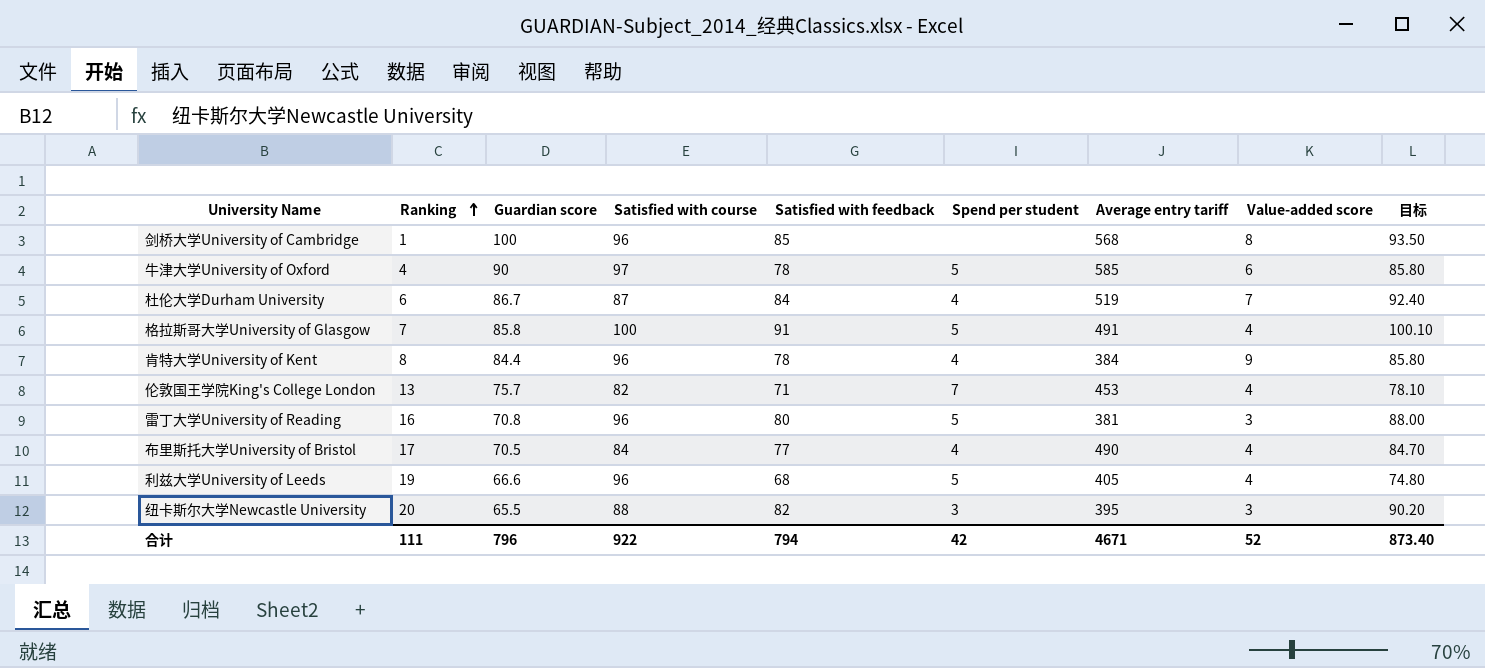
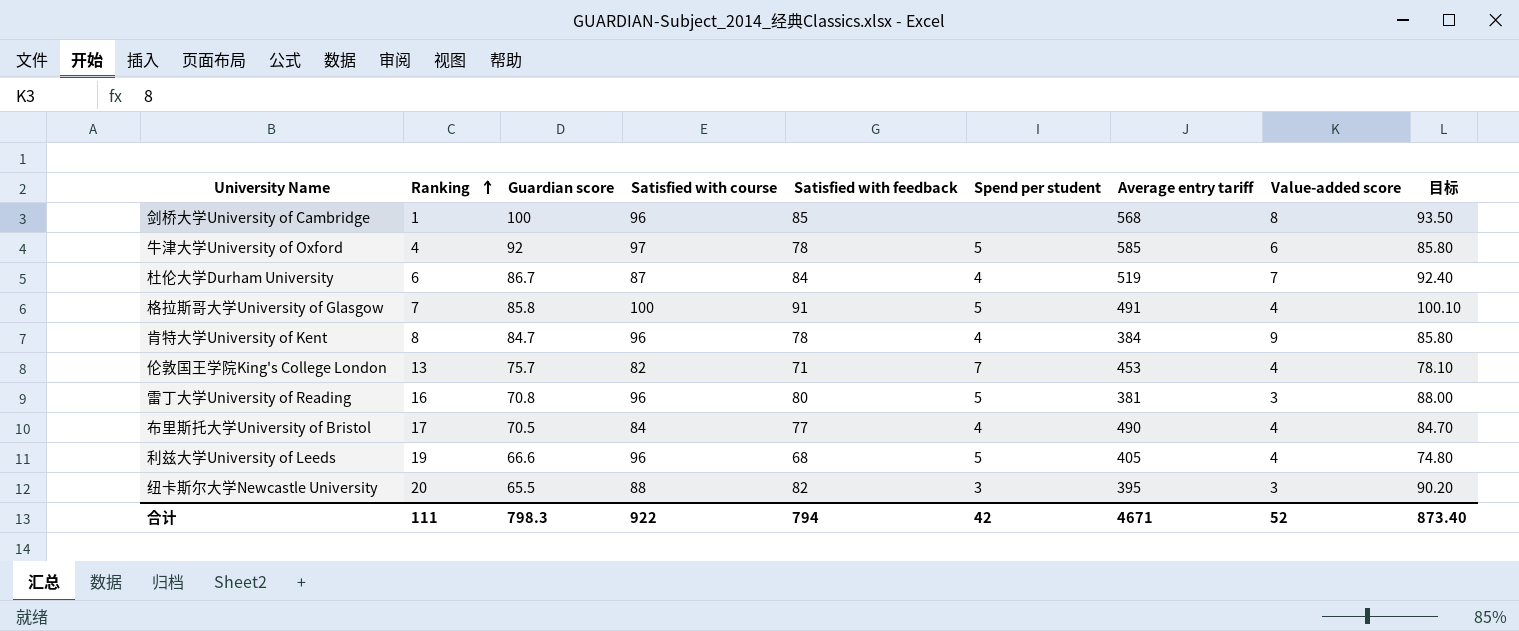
牛津大学University of Oxford | Guardian score: 90 -> 92
肯特大学University of Kent | Guardian score: 84.4 -> 84.7
合计 | Guardian score: 796 -> 798.3

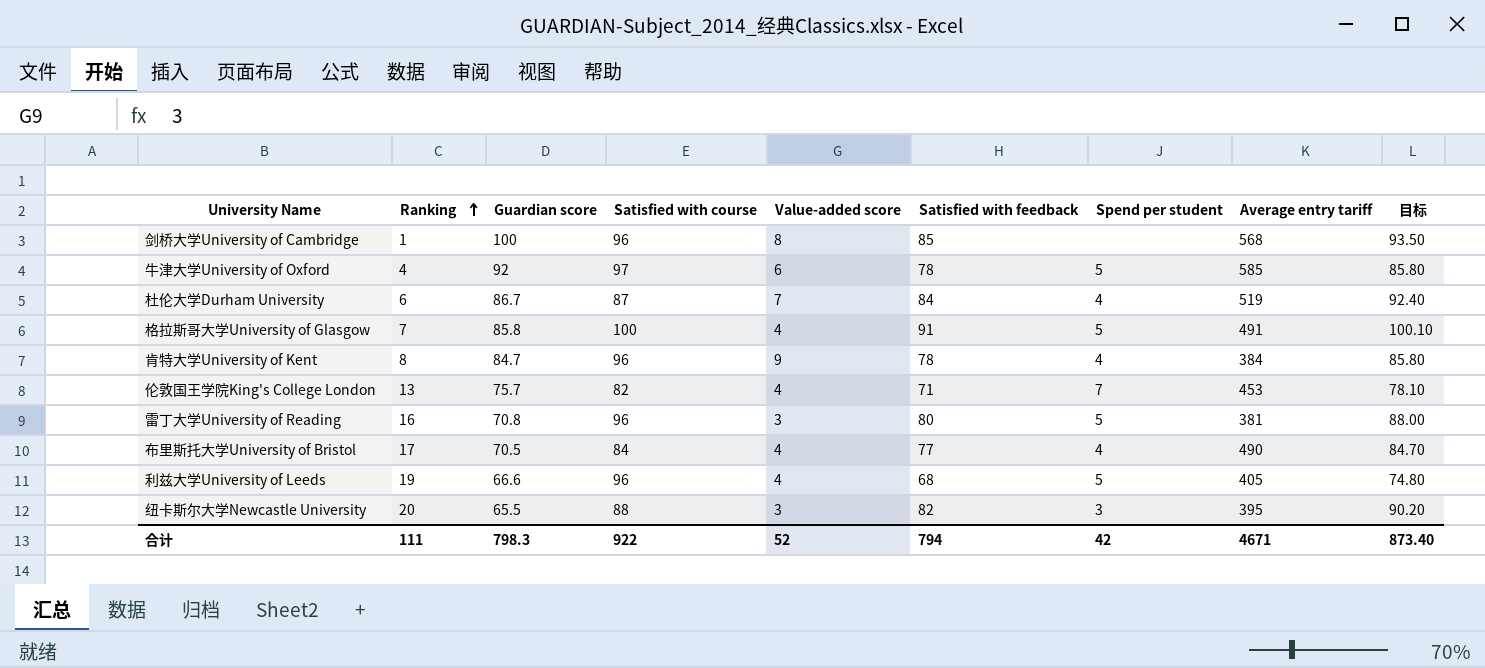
column Value-added score | position: 8 -> 5

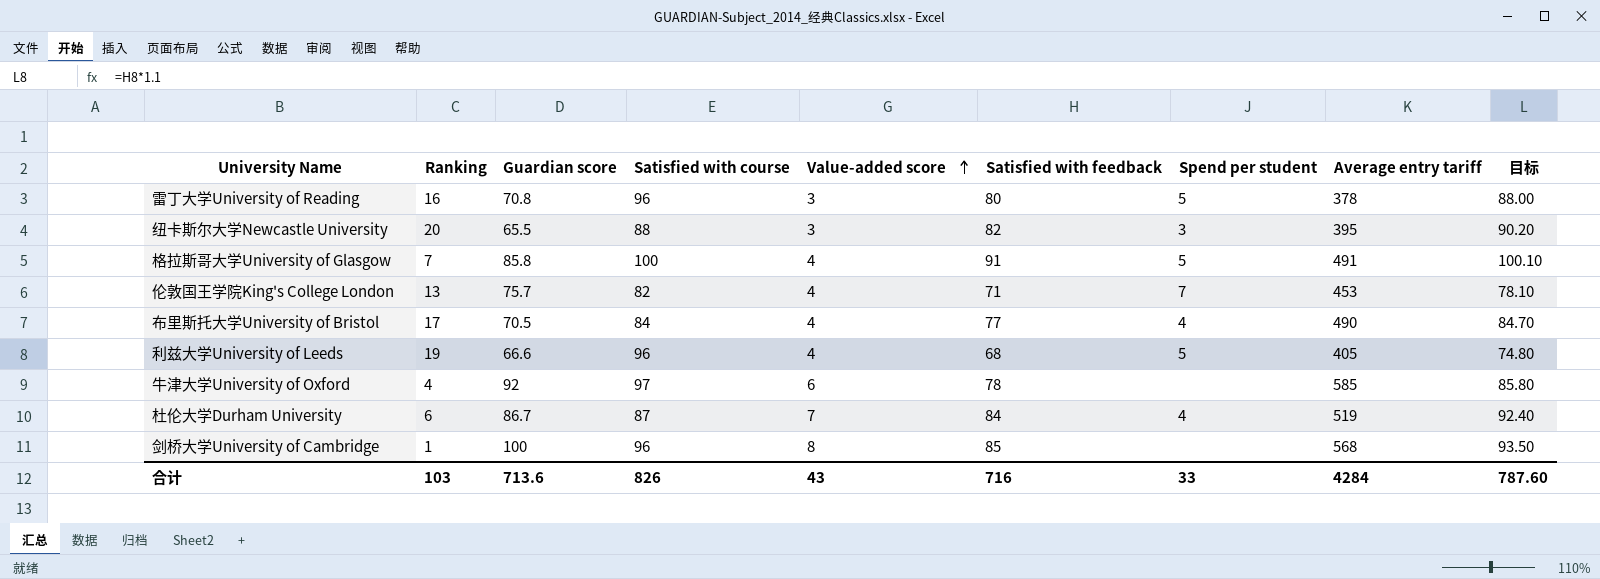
row order: Ranking ascending -> Value-added score ascending
row 肯特大学University of Kent: 8 | 84.7 | 96 | 9 | 78 | 4 | 384 | 85.80 -> none
雷丁大学University of Reading | Average entry tariff: 381 -> 378
牛津大学University of Oxford | Spend per student: 5 -> none
合计 | Ranking: 111 -> 103
合计 | Guardian score: 798.3 -> 713.6
合计 | Satisfied with course: 922 -> 826
合计 | Value-added score: 52 -> 43
合计 | Satisfied with feedback: 794 -> 716
合计 | Spend per student: 42 -> 33
合计 | Average entry tariff: 4671 -> 4284
合计 | 目标: 873.40 -> 787.60

